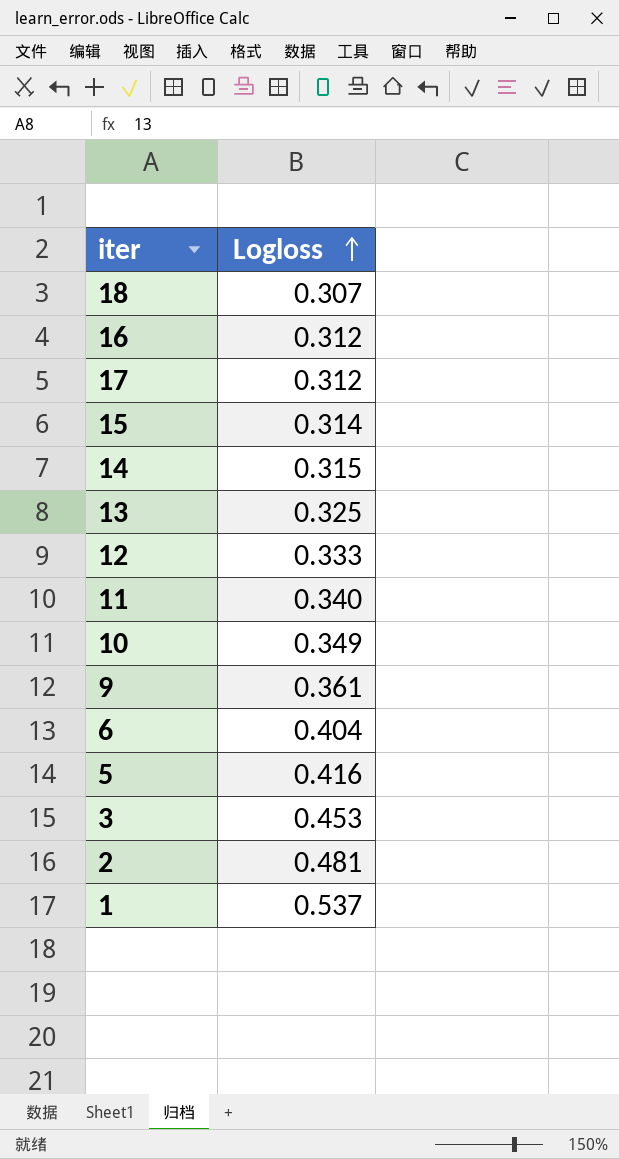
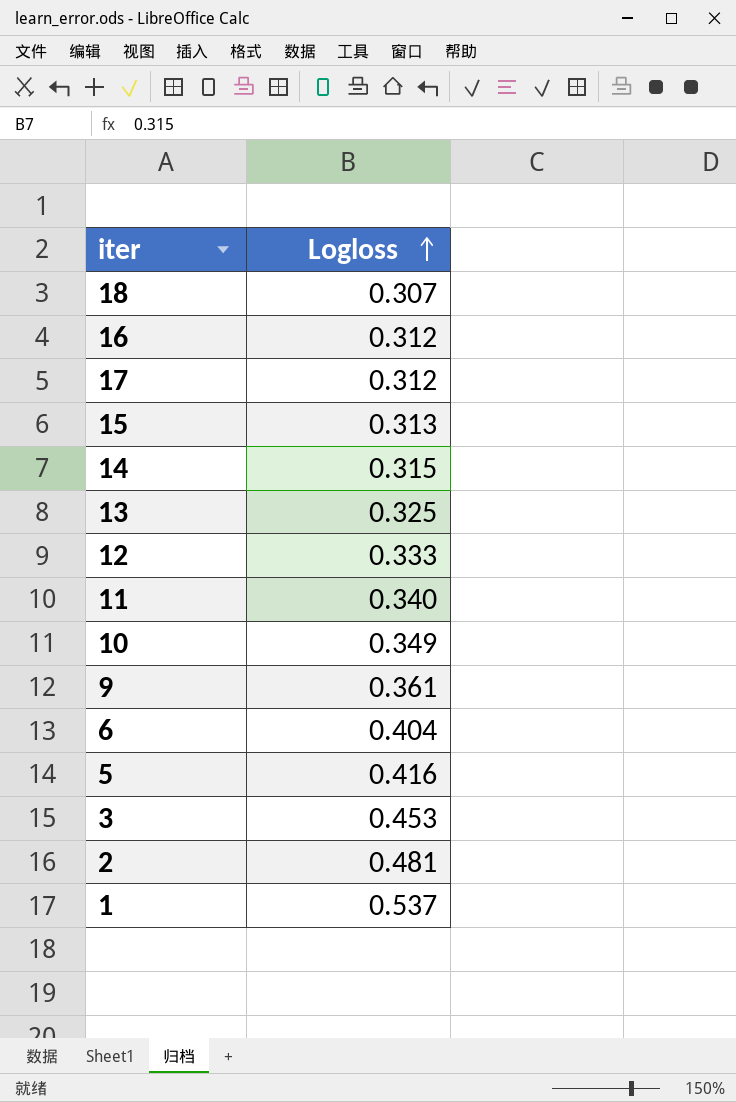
15 | Logloss: 0.314 -> 0.313

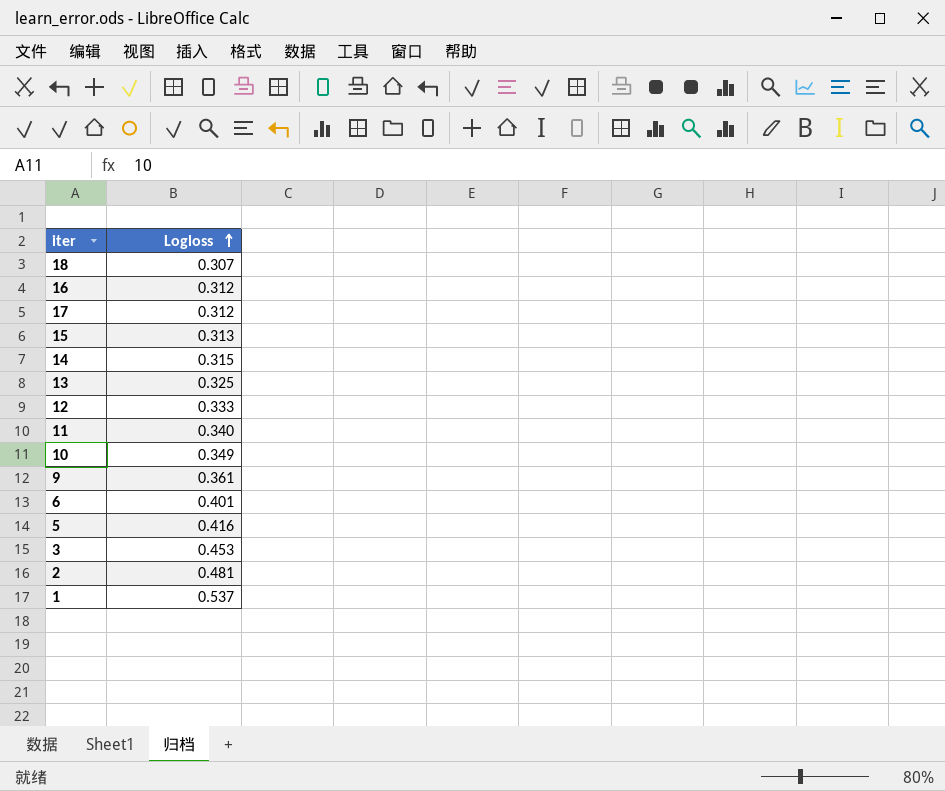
6 | Logloss: 0.404 -> 0.401

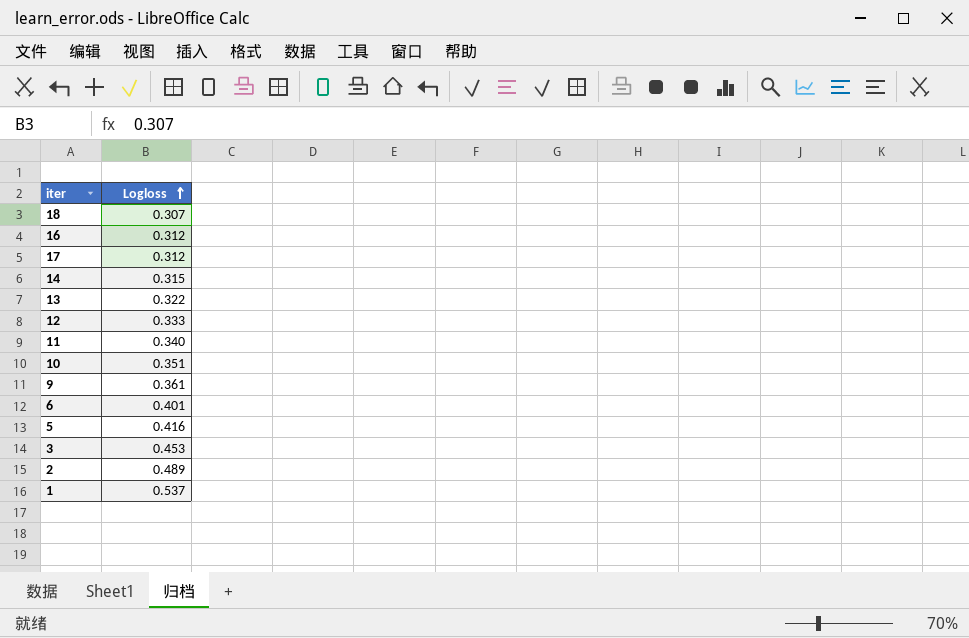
row 15: 0.313 -> none
13 | Logloss: 0.325 -> 0.322
10 | Logloss: 0.349 -> 0.351
2 | Logloss: 0.481 -> 0.489

